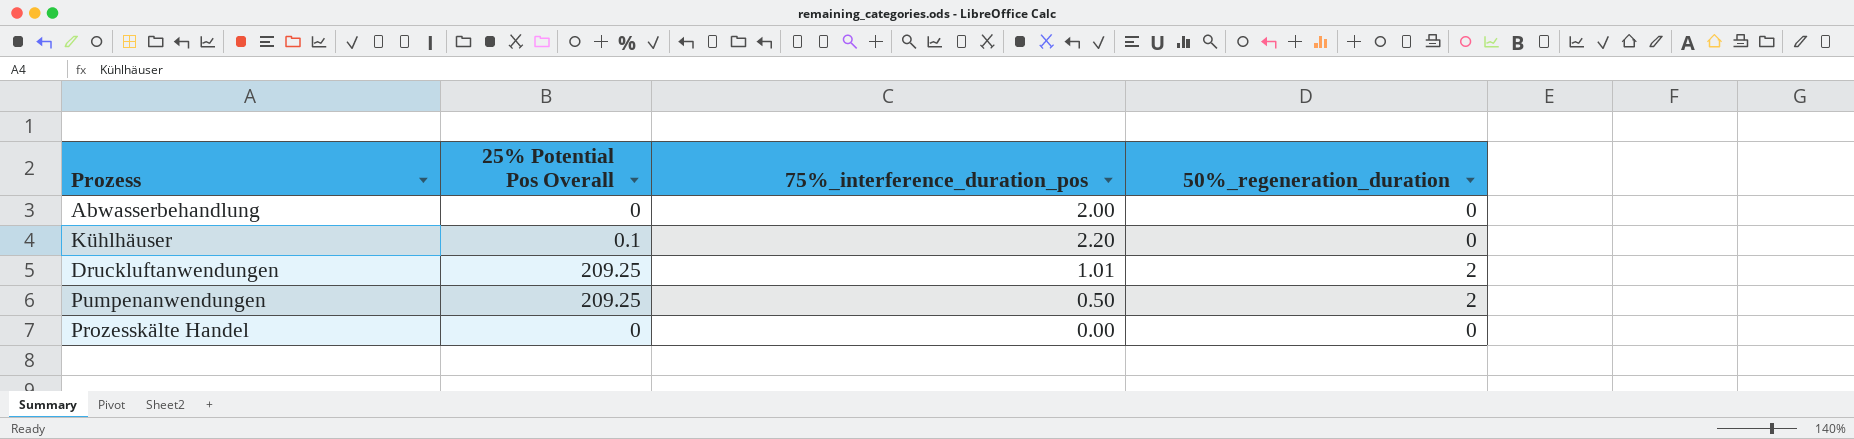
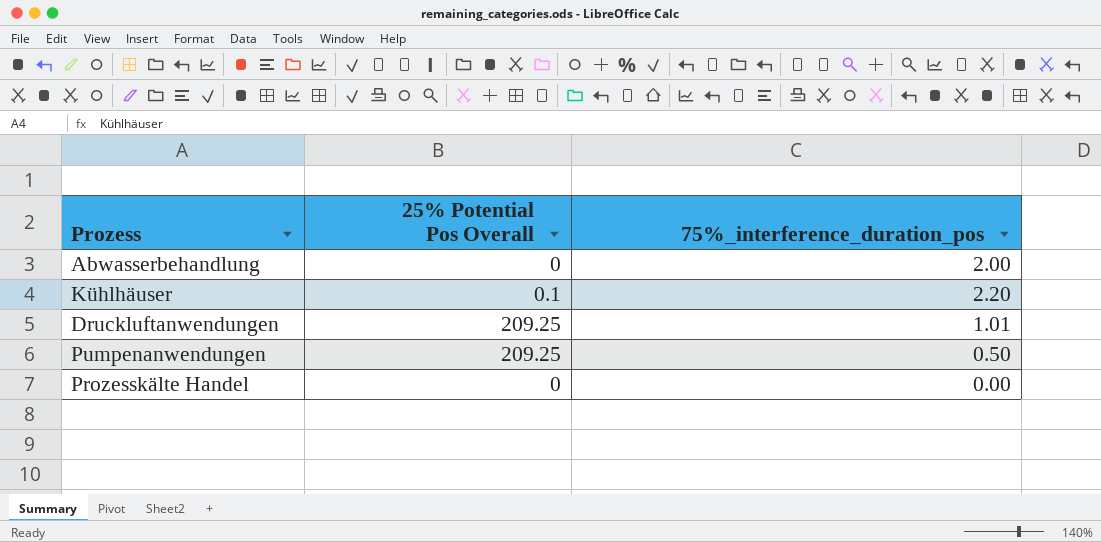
column 50%_regeneration_duration | position: 4 -> none

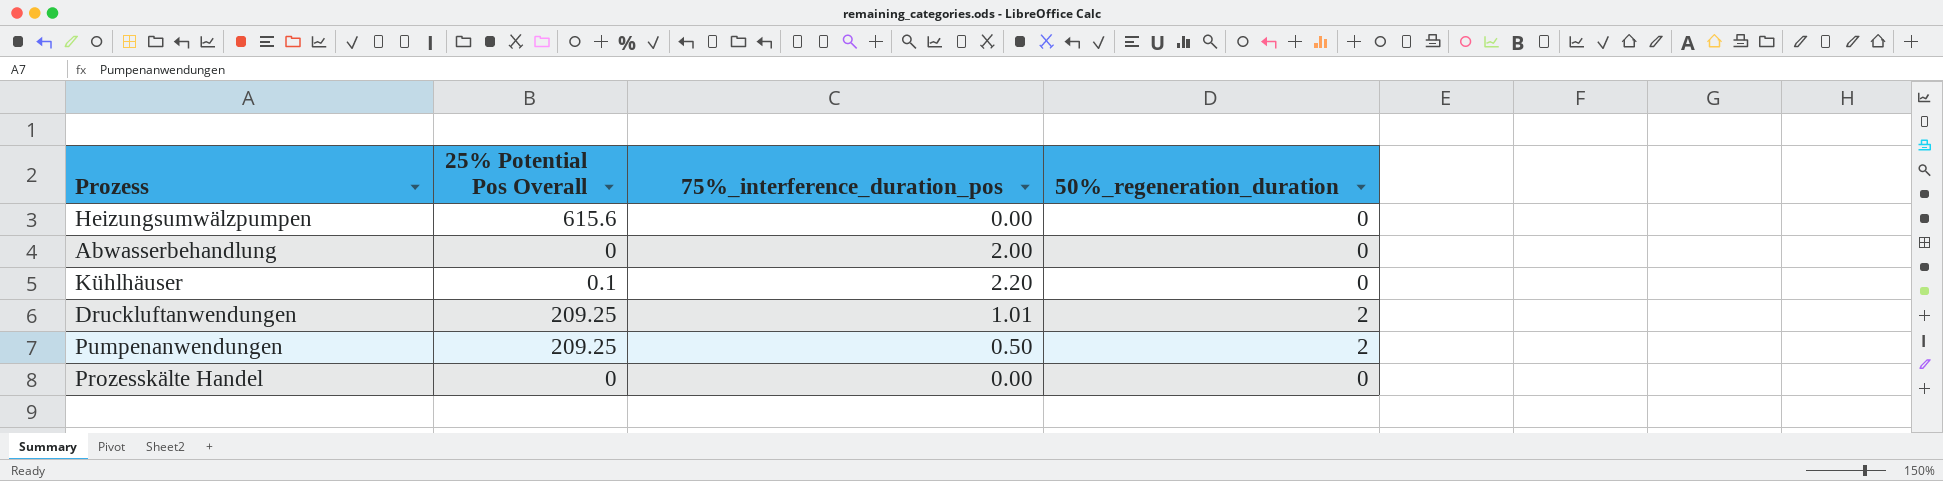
column 50%_regeneration_duration | position: none -> 4
row Heizungsumwälzpumpen: none -> 615.6 | 0.00 | 0

